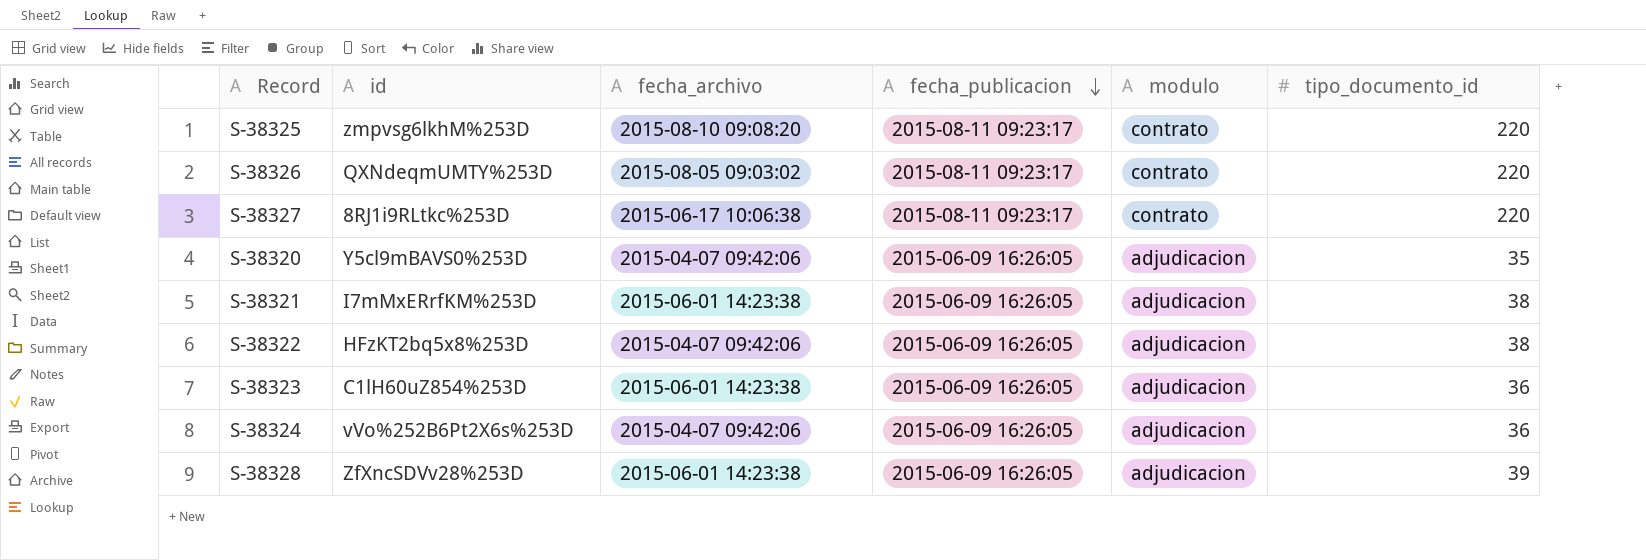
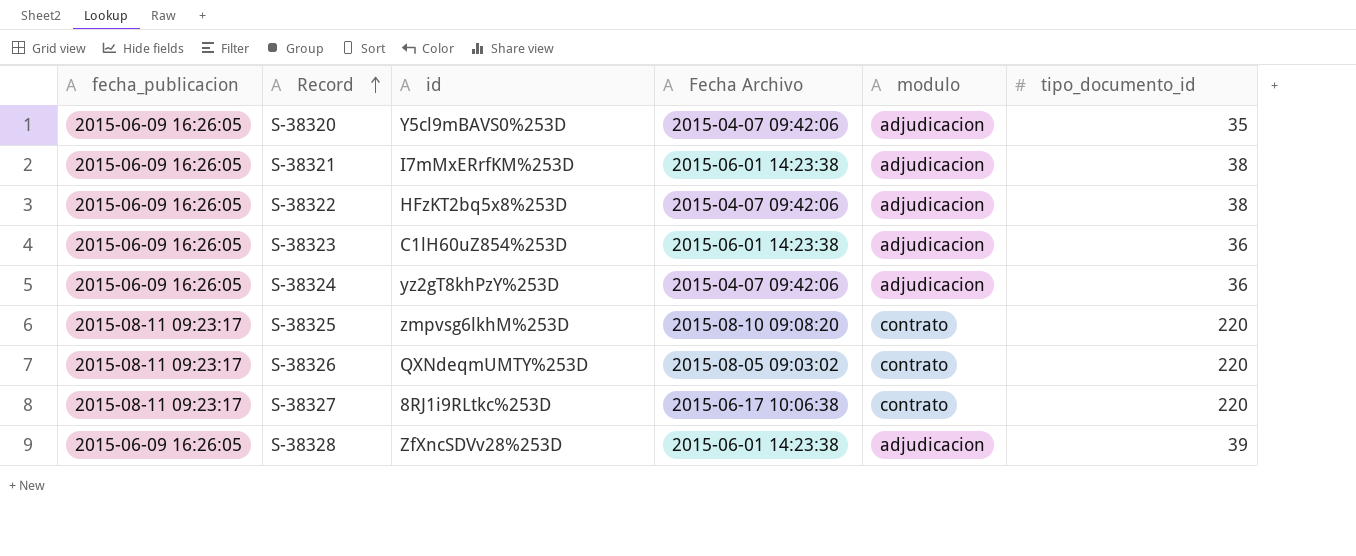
row order: fecha_publicacion descending -> Record ascending
column fecha_publicacion | position: 4 -> 1
column name: fecha_archivo -> Fecha Archivo
S-38324 | id: vVo%252B6Pt2X6s%253D -> yz2gT8khPzY%253D

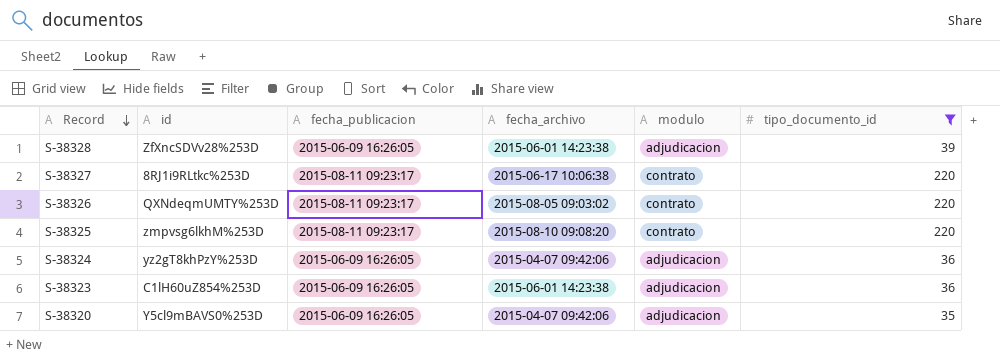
filter: none -> tipo_documento_id != 38
row order: Record ascending -> Record descending
column fecha_publicacion | position: 1 -> 3
column name: Fecha Archivo -> fecha_archivo

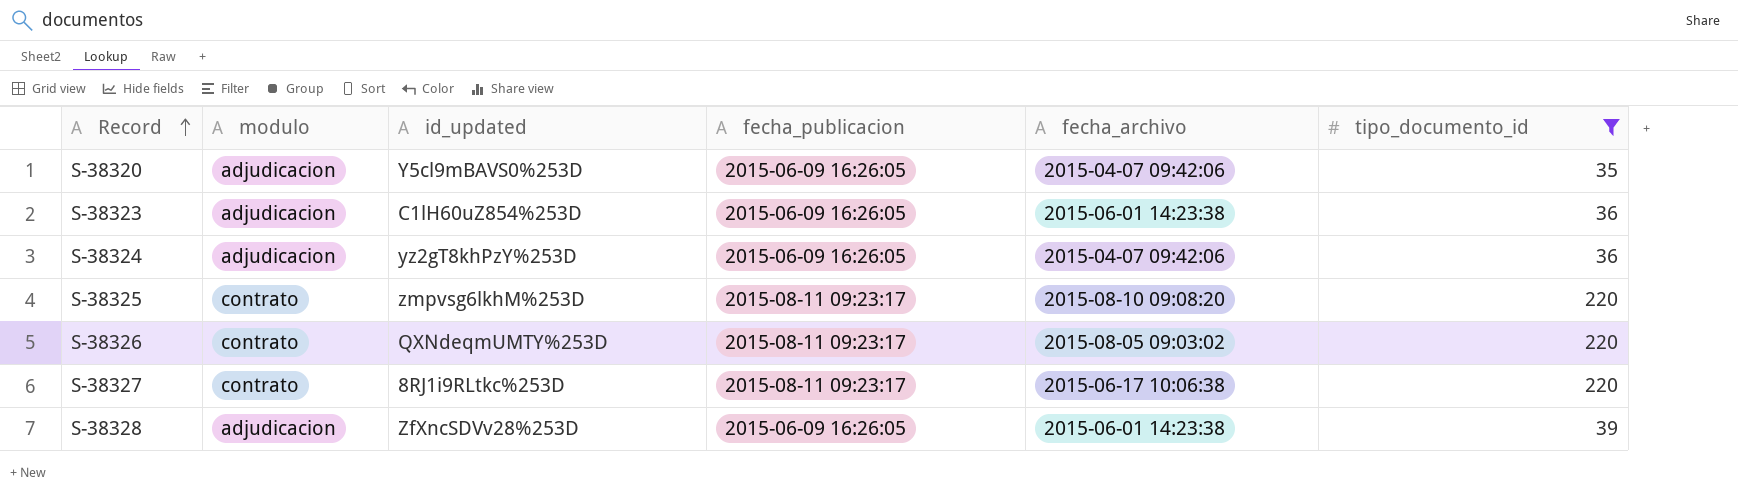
row order: Record descending -> Record ascending
column modulo | position: 5 -> 2
column name: id -> id_updated

